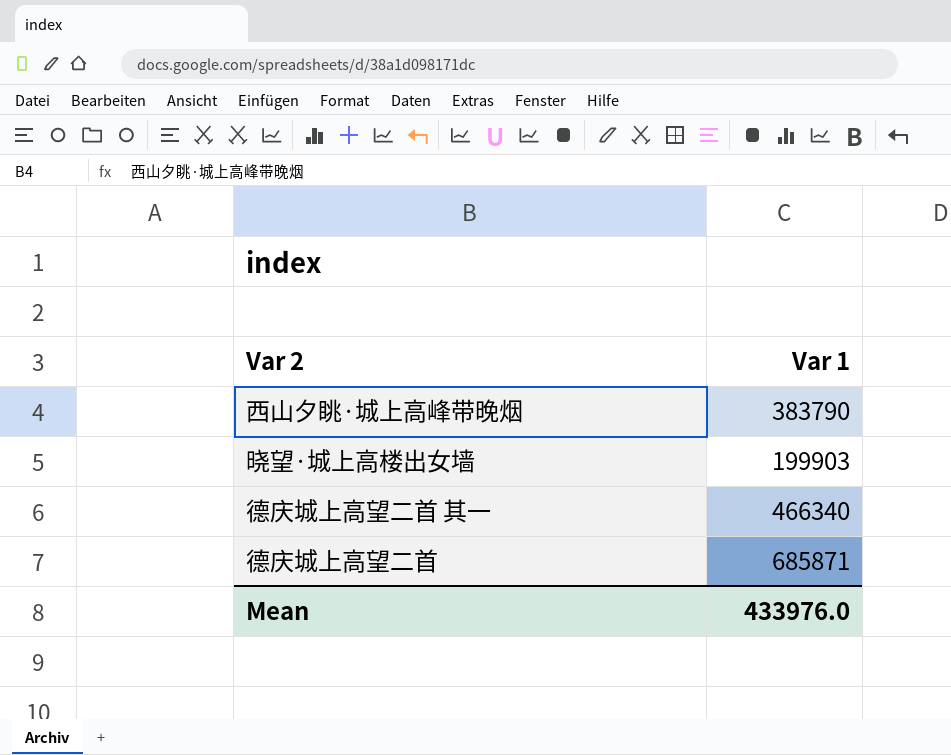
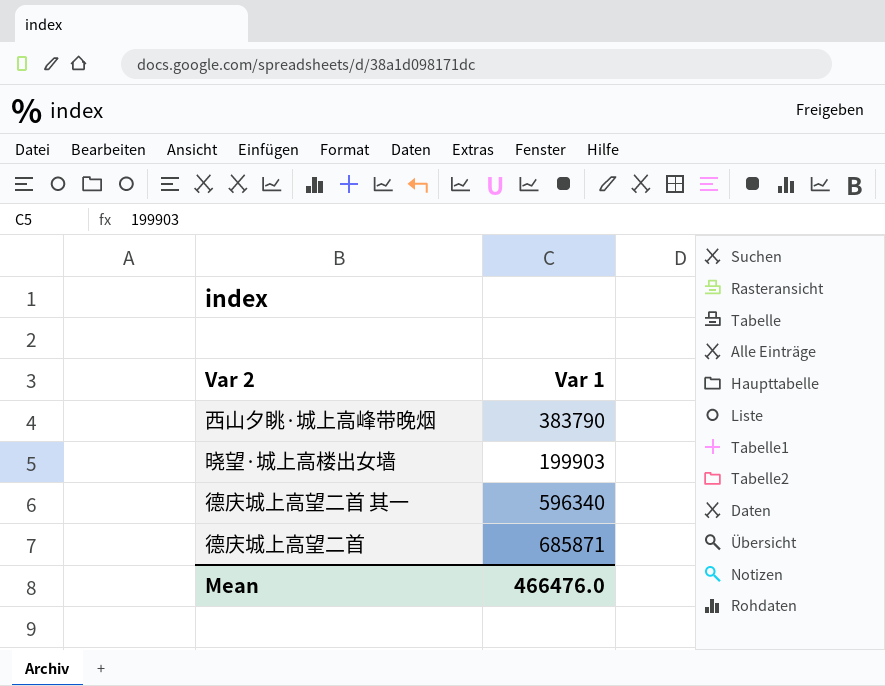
德庆城上高望二首 其一 | Var 1: 466340 -> 596340
Mean | Var 1: 433976.0 -> 466476.0

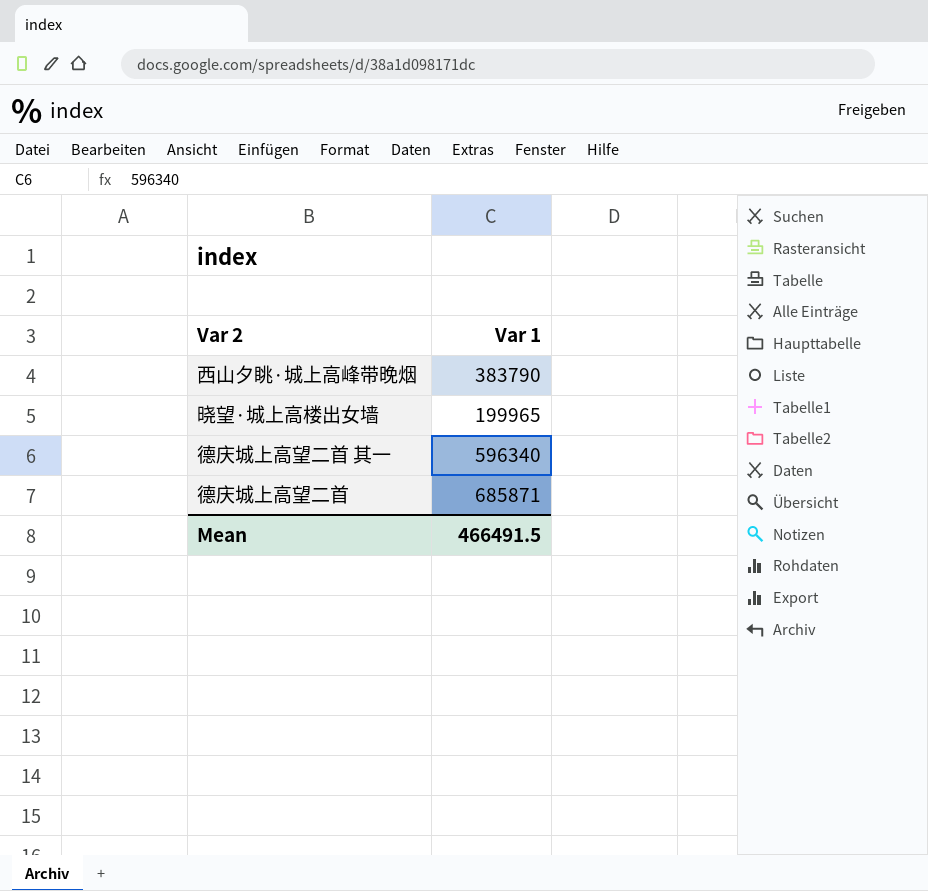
晓望·城上高楼出女墙 | Var 1: 199903 -> 199965
Mean | Var 1: 466476.0 -> 466491.5

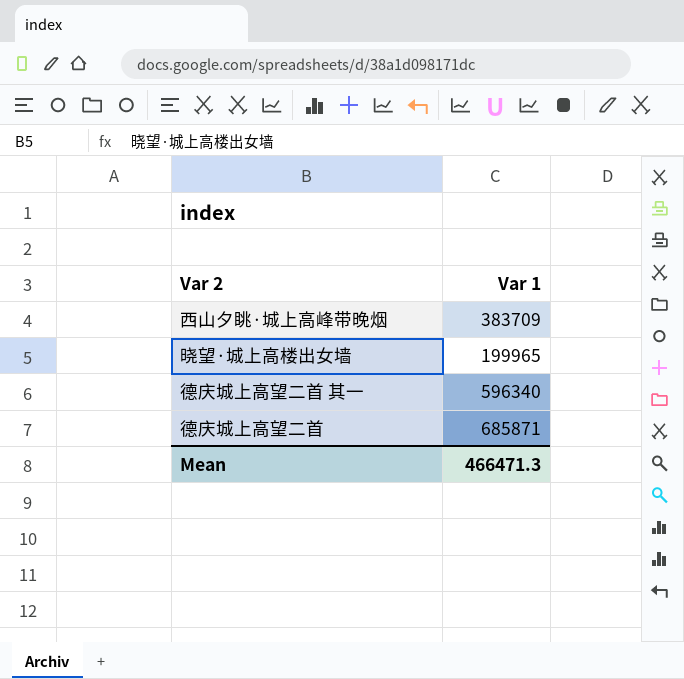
西山夕眺·城上高峰带晚烟 | Var 1: 383790 -> 383709
Mean | Var 1: 466491.5 -> 466471.3

